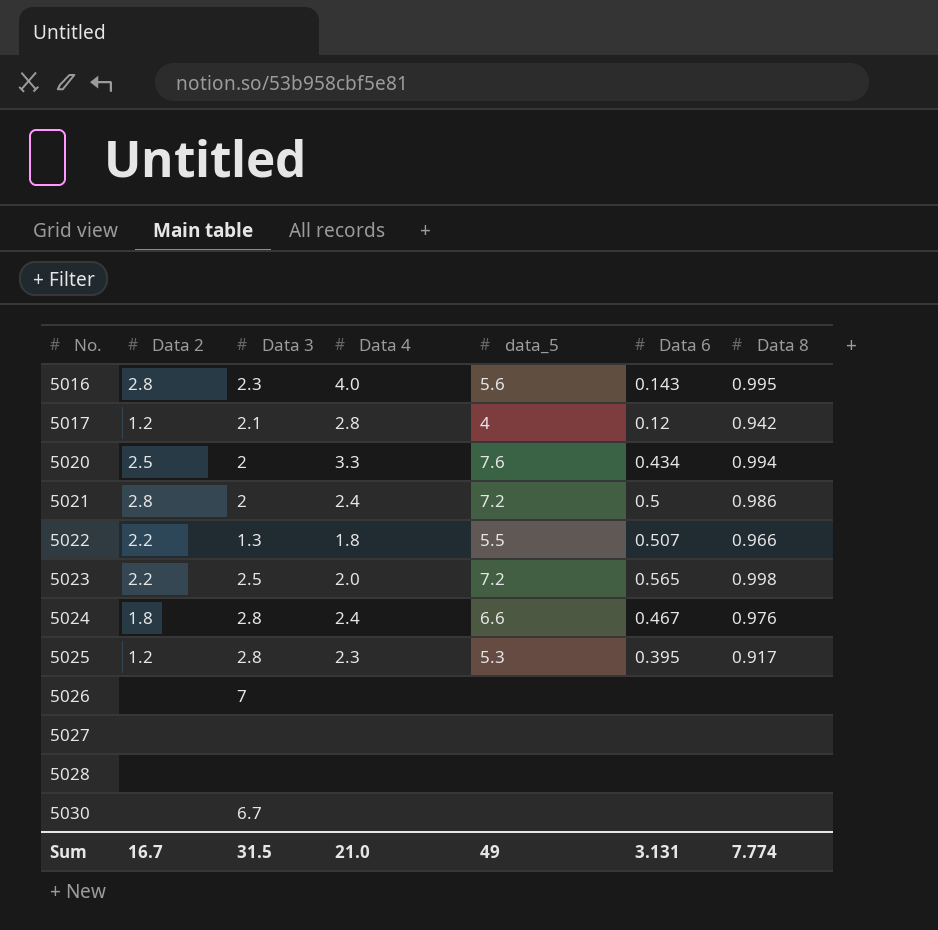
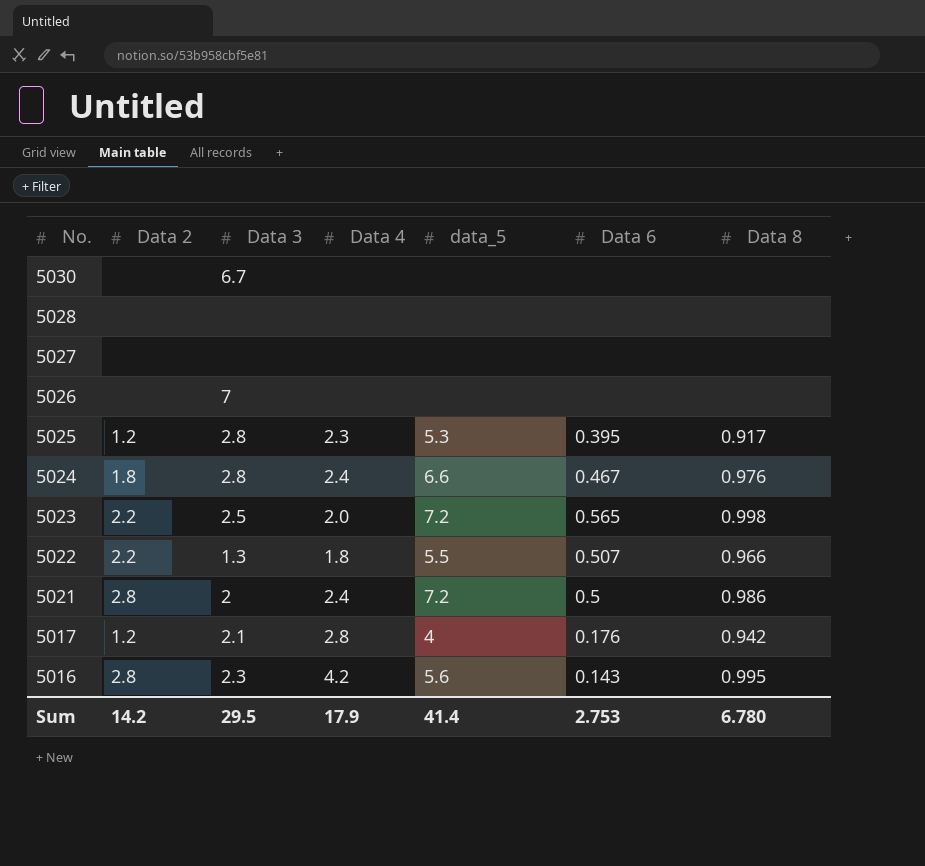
row order: No. ascending -> No. descending
row 5020: 2.5 | 2 | 3.3 | 7.6 | 0.434 | 0.994 -> none
5017 | Data 6: 0.12 -> 0.176
5016 | Data 4: 4.0 -> 4.2
Sum | Data 2: 16.7 -> 14.2
Sum | Data 3: 31.5 -> 29.5
Sum | Data 4: 21.0 -> 17.9
Sum | data_5: 49 -> 41.4
Sum | Data 6: 3.131 -> 2.753
Sum | Data 8: 7.774 -> 6.780

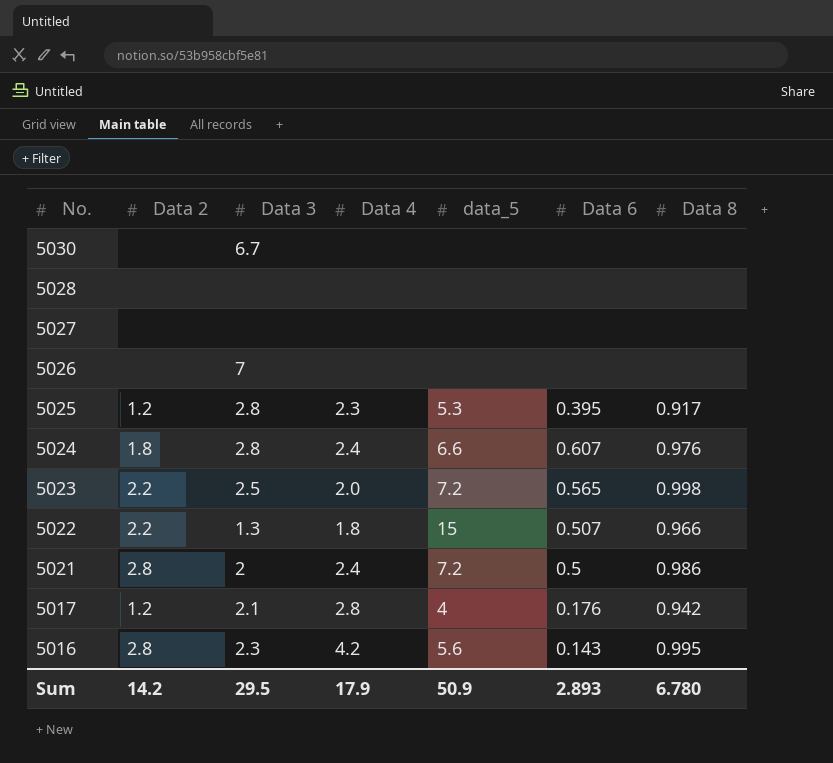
5024 | Data 6: 0.467 -> 0.607
5022 | data_5: 5.5 -> 15
Sum | data_5: 41.4 -> 50.9
Sum | Data 6: 2.753 -> 2.893

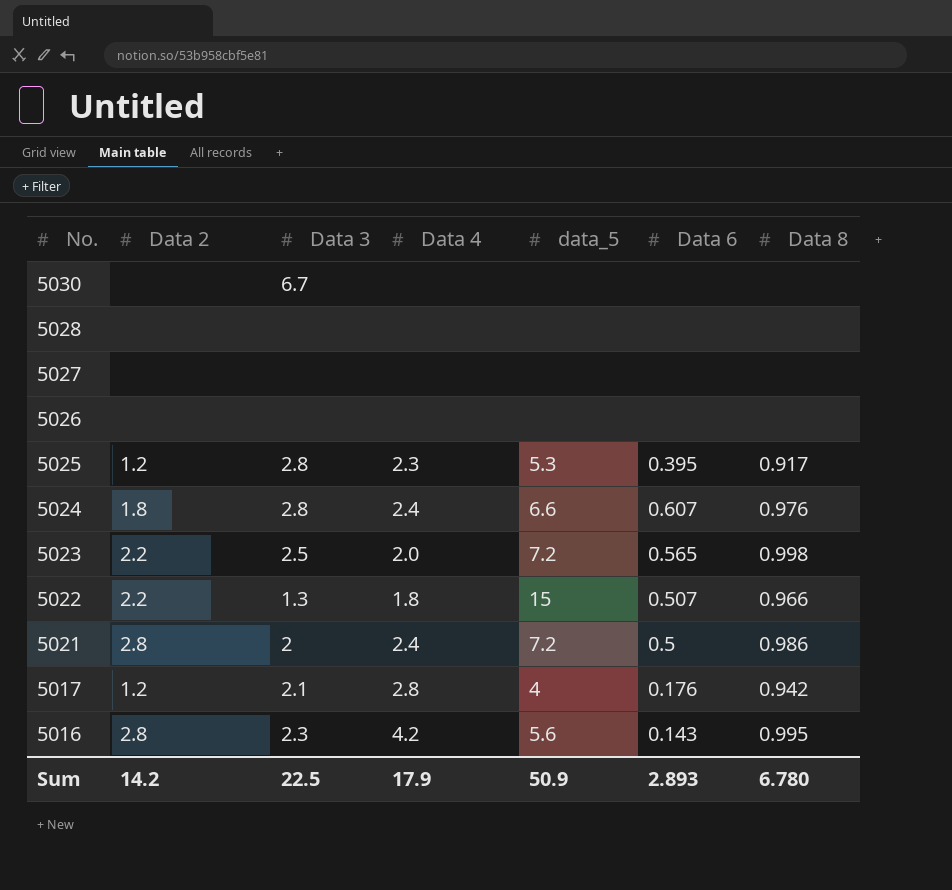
5026 | Data 3: 7 -> none
Sum | Data 3: 29.5 -> 22.5

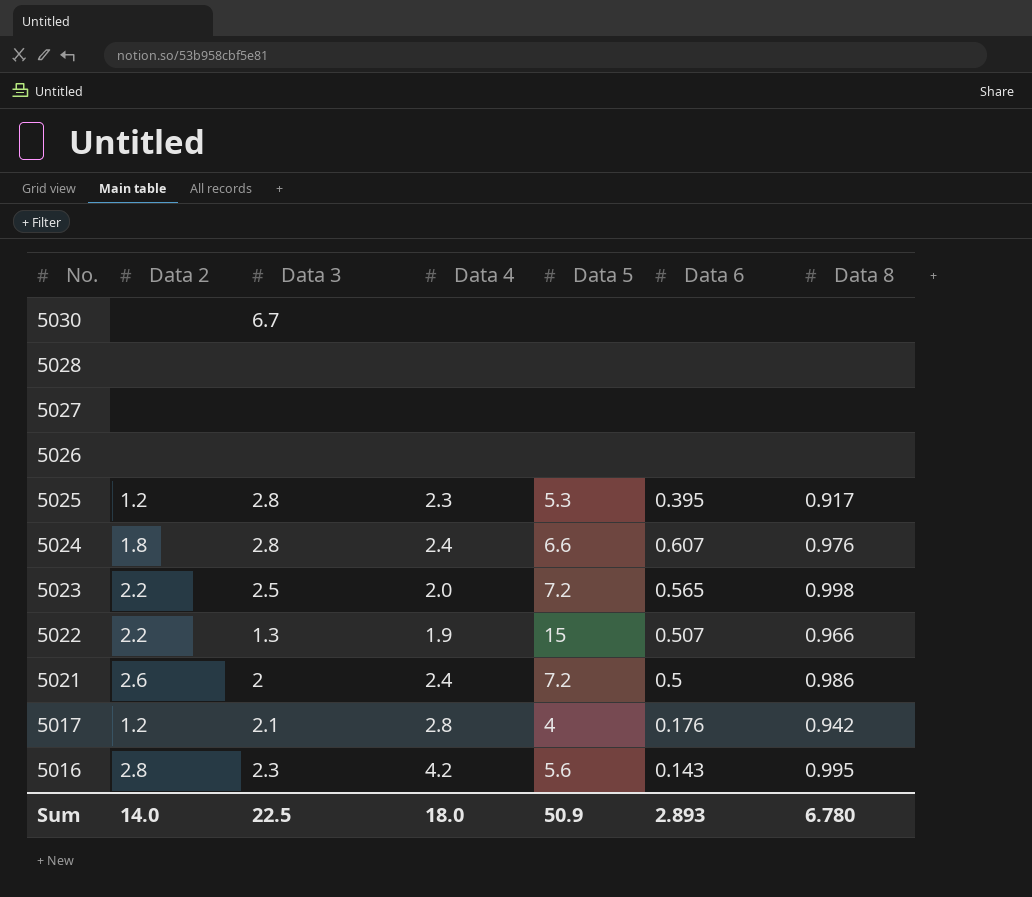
column name: data_5 -> Data 5
5022 | Data 4: 1.8 -> 1.9
5021 | Data 2: 2.8 -> 2.6
Sum | Data 2: 14.2 -> 14.0
Sum | Data 4: 17.9 -> 18.0

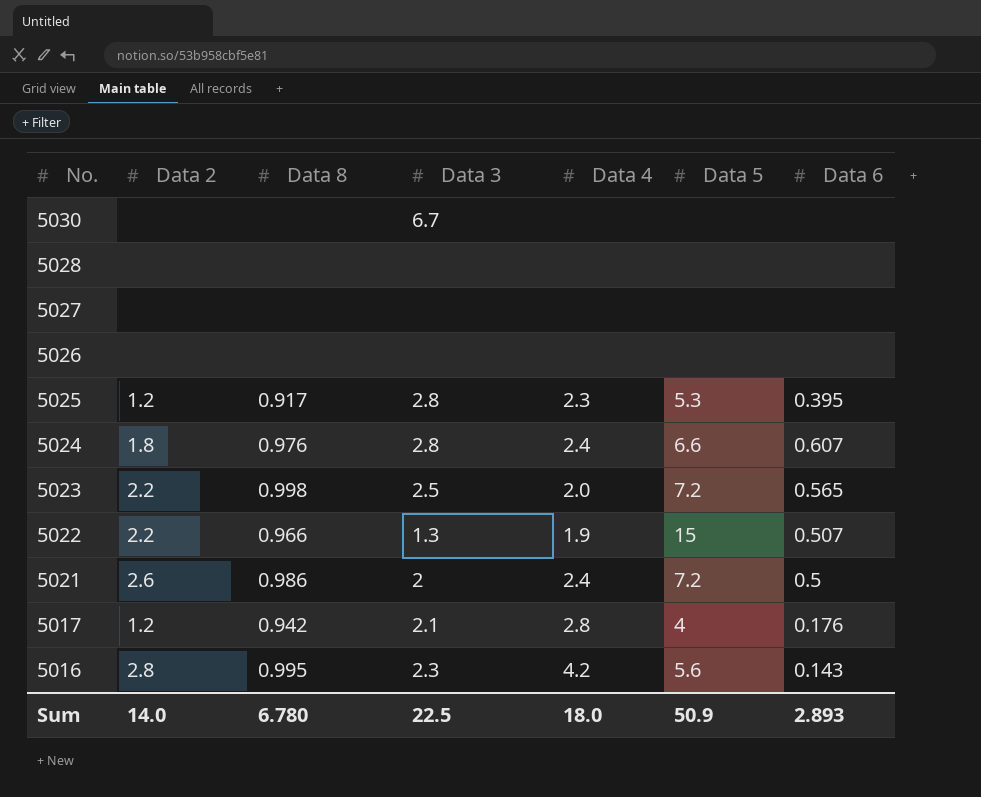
column Data 8 | position: 7 -> 3

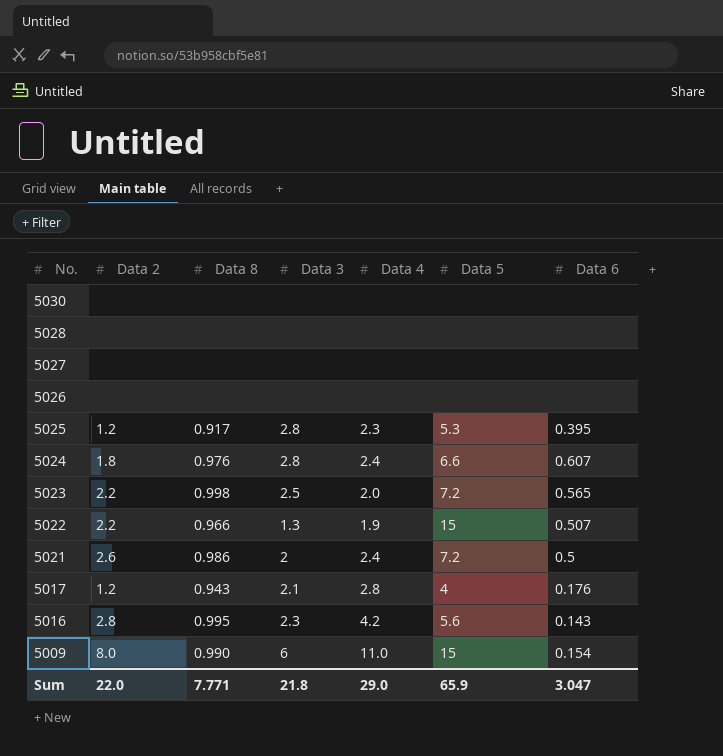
5030 | Data 3: 6.7 -> none
5017 | Data 8: 0.942 -> 0.943
row 5009: none -> 8.0 | 0.990 | 6 | 11.0 | 15 | 0.154
Sum | Data 2: 14.0 -> 22.0
Sum | Data 8: 6.780 -> 7.771
Sum | Data 3: 22.5 -> 21.8
Sum | Data 4: 18.0 -> 29.0
Sum | Data 5: 50.9 -> 65.9
Sum | Data 6: 2.893 -> 3.047

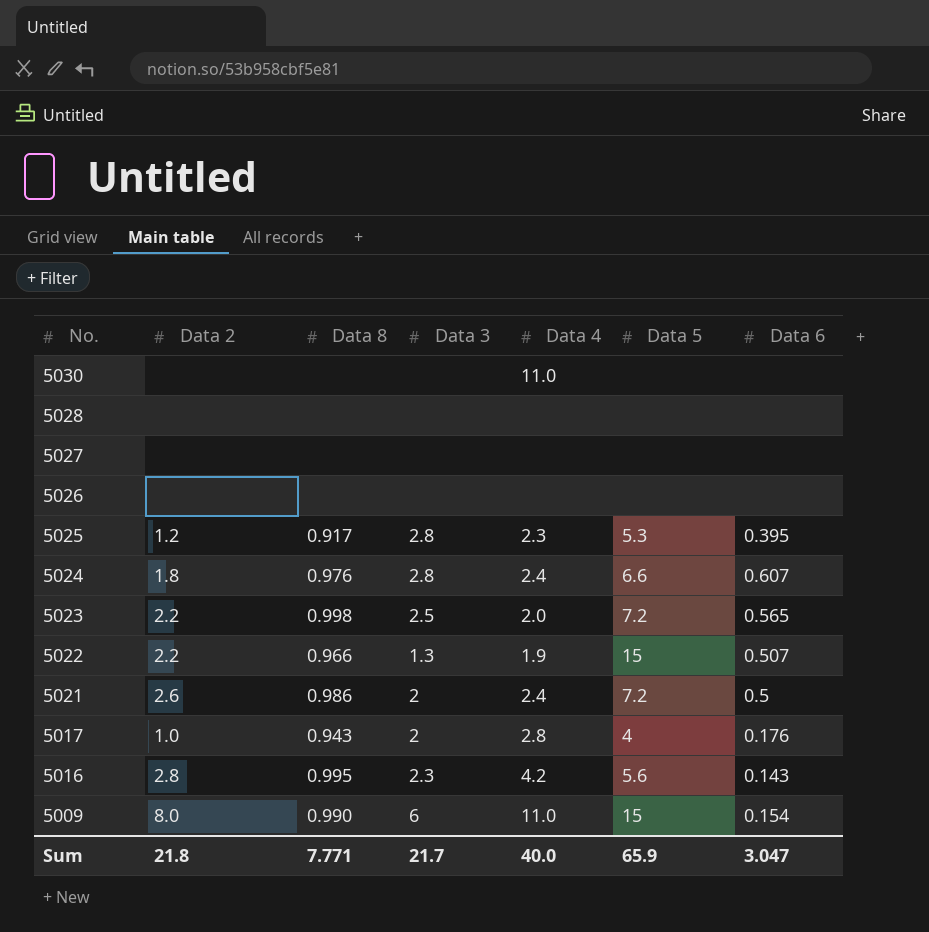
5030 | Data 4: none -> 11.0
5017 | Data 2: 1.2 -> 1.0
5017 | Data 3: 2.1 -> 2
Sum | Data 2: 22.0 -> 21.8
Sum | Data 3: 21.8 -> 21.7
Sum | Data 4: 29.0 -> 40.0

